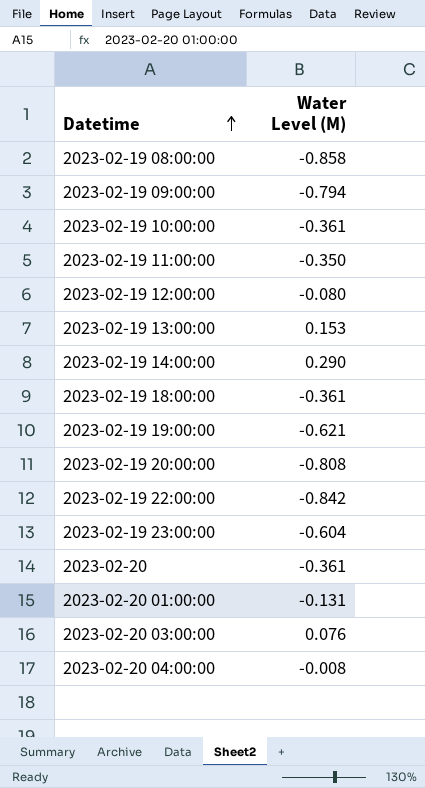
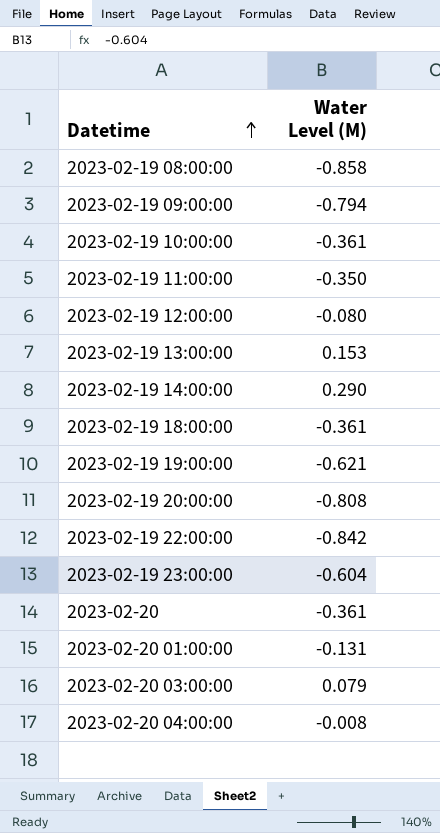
2023-02-20 03:00:00 | Water Level (M): 0.076 -> 0.079

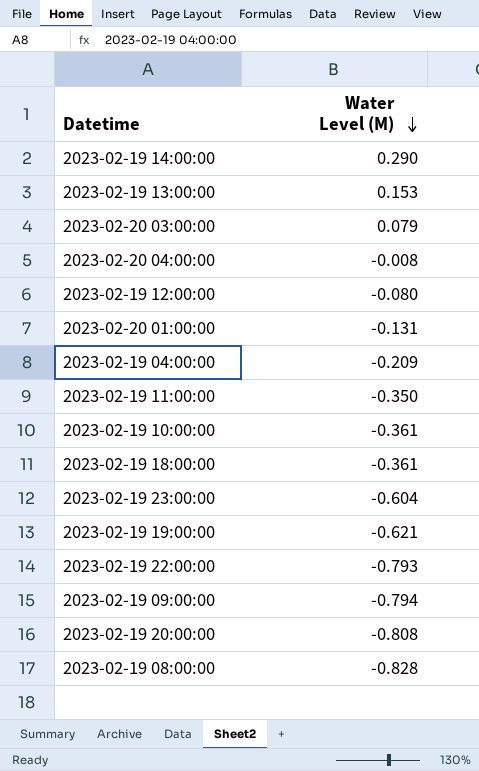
row order: Datetime ascending -> Water Level (M) descending
row 2023-02-20: -0.361 -> none
row 2023-02-19 04:00:00: none -> -0.209
2023-02-19 22:00:00 | Water Level (M): -0.842 -> -0.793
2023-02-19 08:00:00 | Water Level (M): -0.858 -> -0.828

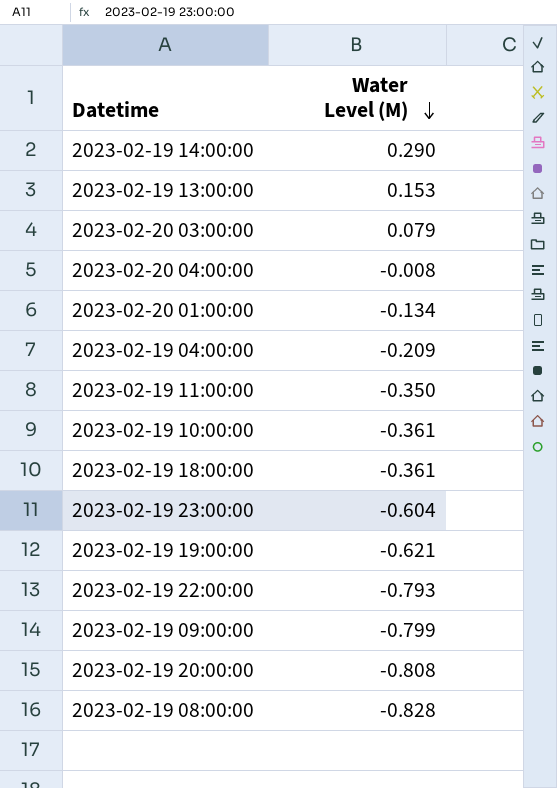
row 2023-02-19 12:00:00: -0.080 -> none
2023-02-20 01:00:00 | Water Level (M): -0.131 -> -0.134
2023-02-19 09:00:00 | Water Level (M): -0.794 -> -0.799

